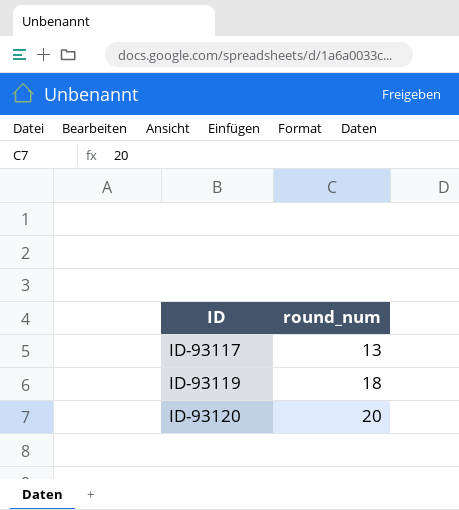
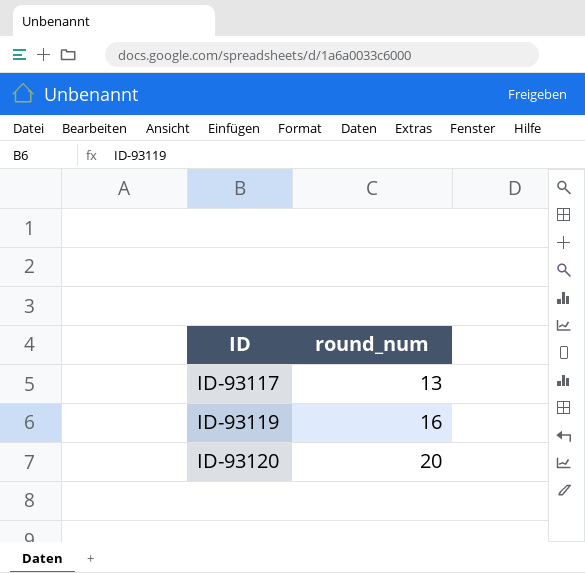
ID-93119 | round_num: 18 -> 16

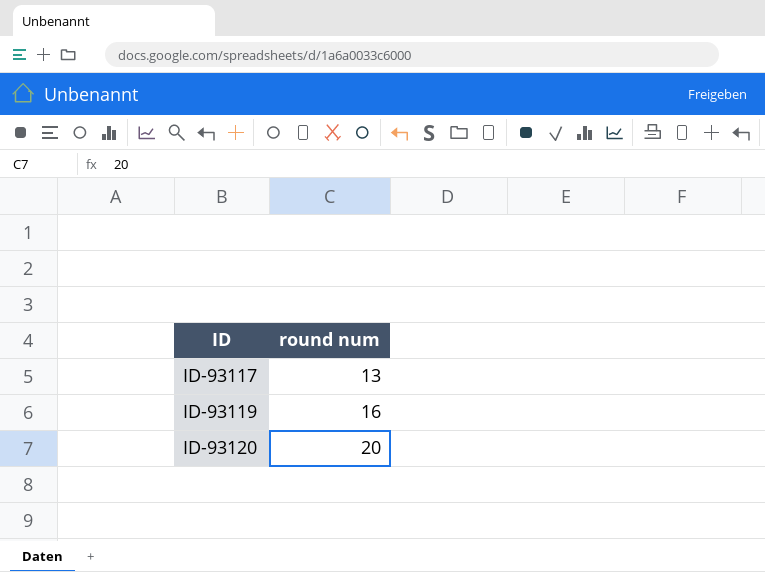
column name: round_num -> round num

